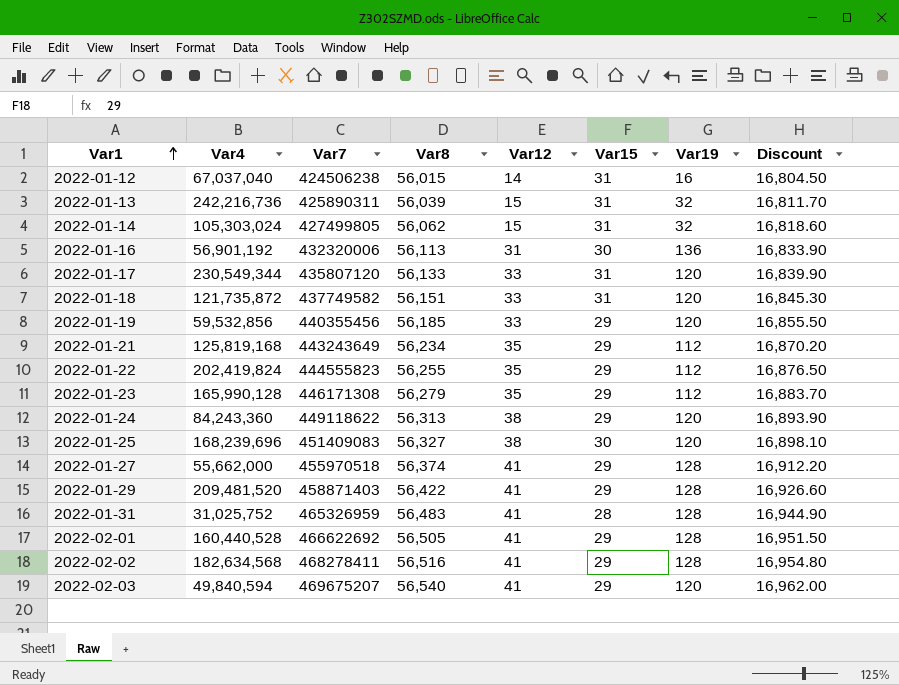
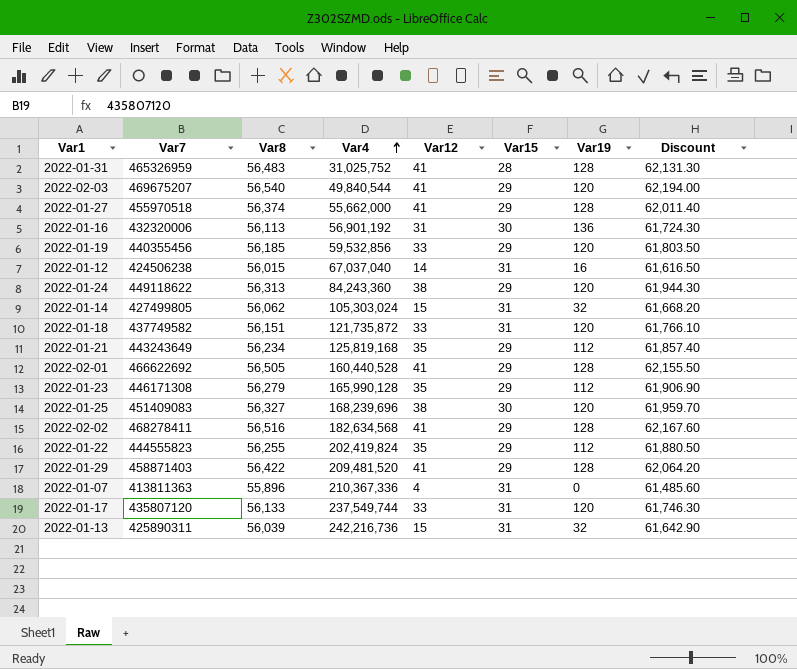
row order: Var1 ascending -> Var4 ascending
column Var4 | position: 2 -> 4
column Discount | formula: [Var8] * 0.3 -> [Var8] * 1.1
2022-02-03 | Var4: 49,840,594 -> 49,840,544
row 2022-01-07: none -> 413811363 | 55,896 | 210,367,336 | 4 | 31 | 0 | 61,485.60
2022-01-17 | Var4: 230,549,344 -> 237,549,744

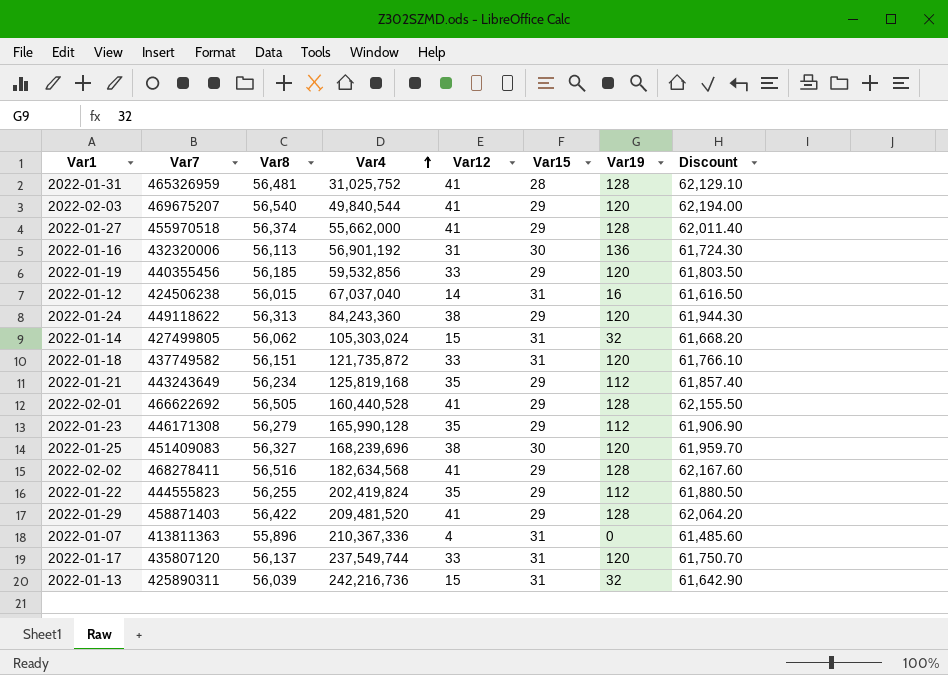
2022-01-31 | Var8: 56,483 -> 56,481
2022-01-31 | Discount: 62,131.30 -> 62,129.10
2022-01-17 | Var8: 56,133 -> 56,137
2022-01-17 | Discount: 61,746.30 -> 61,750.70

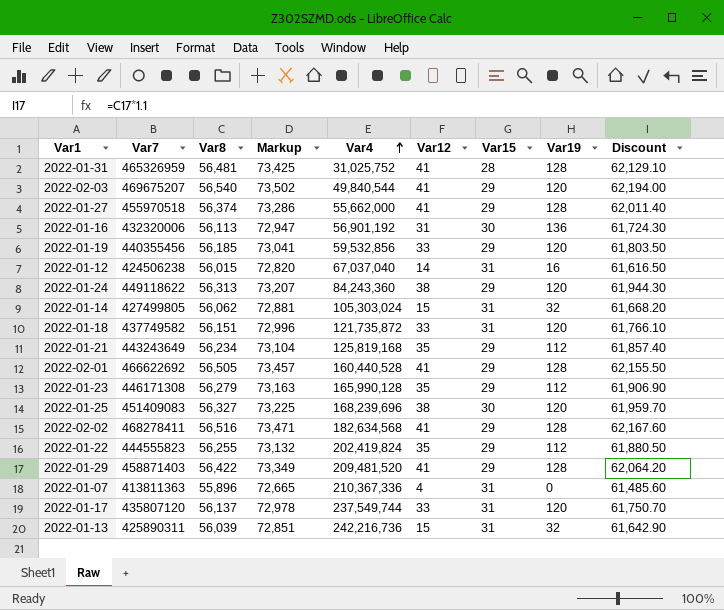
column Markup | formula: none -> [Var8] * 1.3

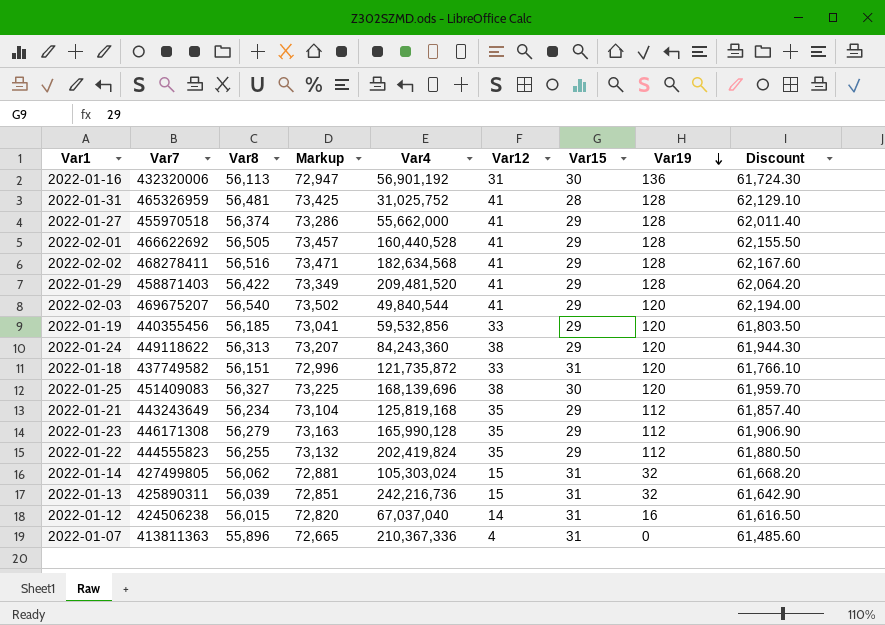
row order: Var4 ascending -> Var19 descending
row 2022-01-17: 435807120 | 56,137 | 72,978 | 237,549,744 | 33 | 31 | 120 | 61,750.70 -> none
2022-01-25 | Var4: 168,239,696 -> 168,139,696

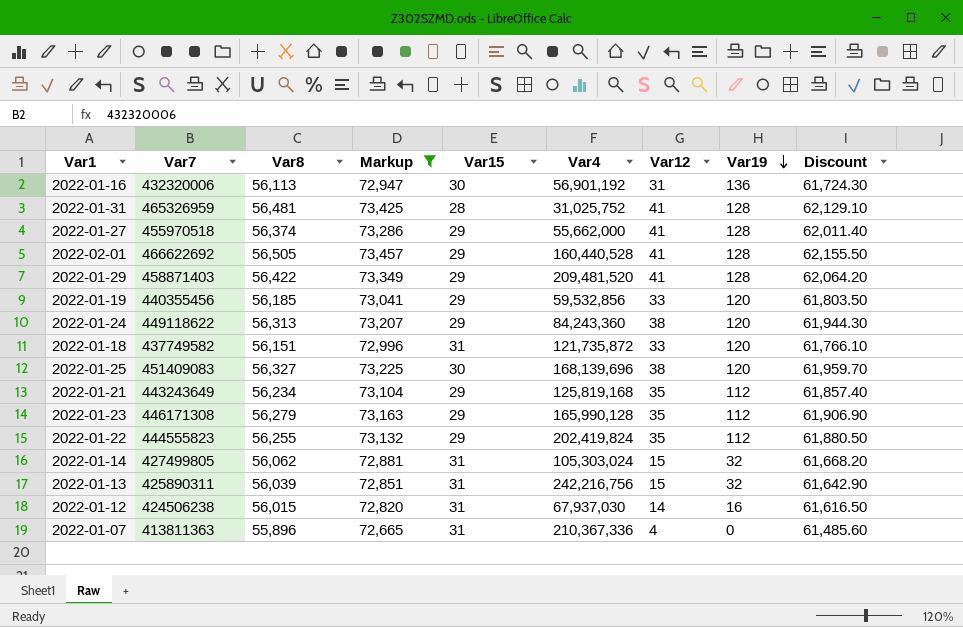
filter: none -> Markup <= 73,457
column Var15 | position: 7 -> 5
2022-01-13 | Var4: 242,216,736 -> 242,216,756
2022-01-12 | Var4: 67,037,040 -> 67,937,030

